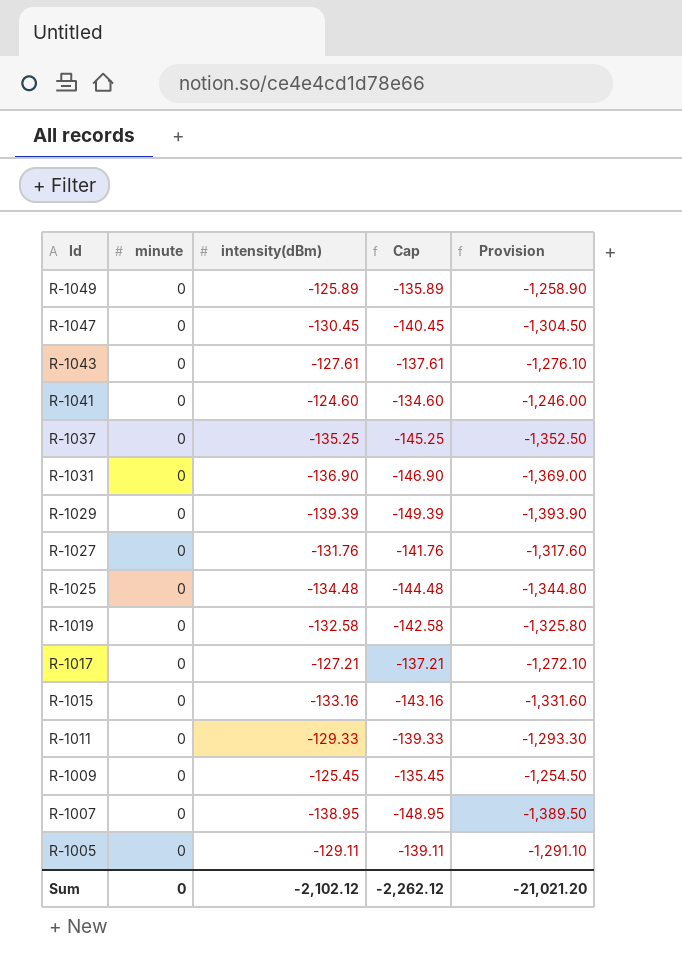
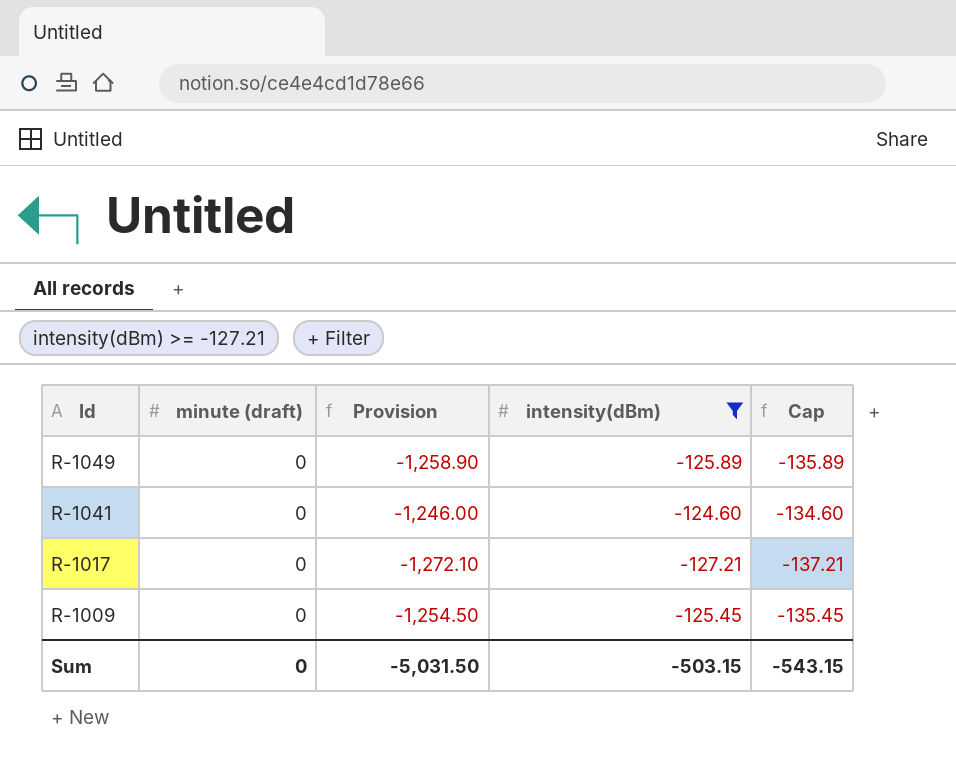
filter: none -> intensity(dBm) >= -127.21
column name: minute -> minute (draft)
column Provision | position: 5 -> 3
Sum | Provision: -21,021.20 -> -5,031.50
Sum | intensity(dBm): -2,102.12 -> -503.15
Sum | Cap: -2,262.12 -> -543.15

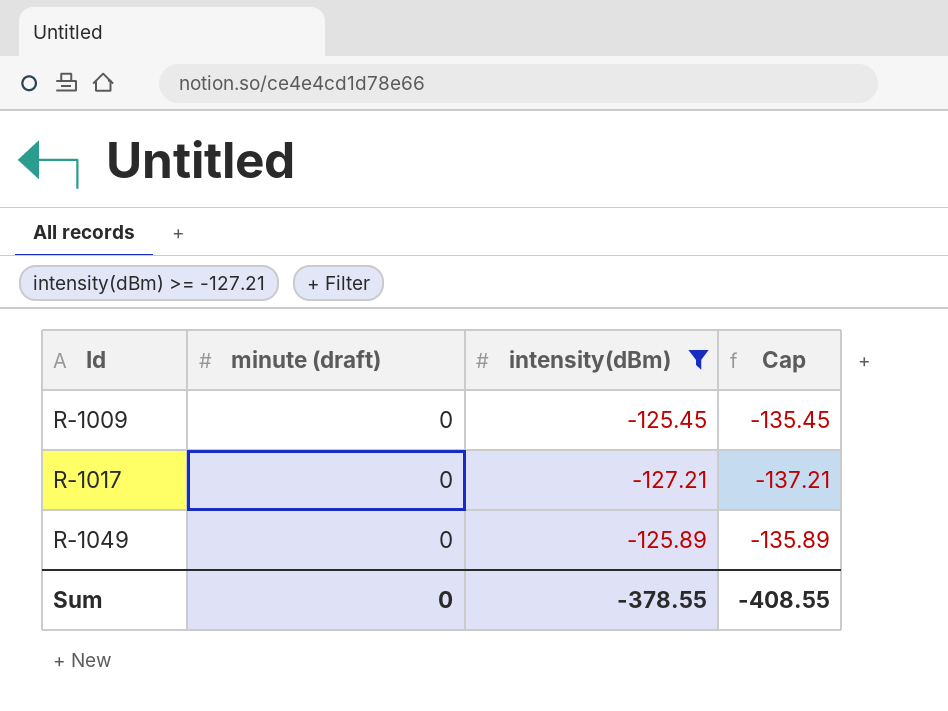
row order: Id descending -> Id ascending
column Provision | formula: [intensity(dBm)] * 10 -> none
row R-1041: 0 | -1,246.00 | -124.60 | -134.60 -> none
Sum | intensity(dBm): -503.15 -> -378.55
Sum | Cap: -543.15 -> -408.55

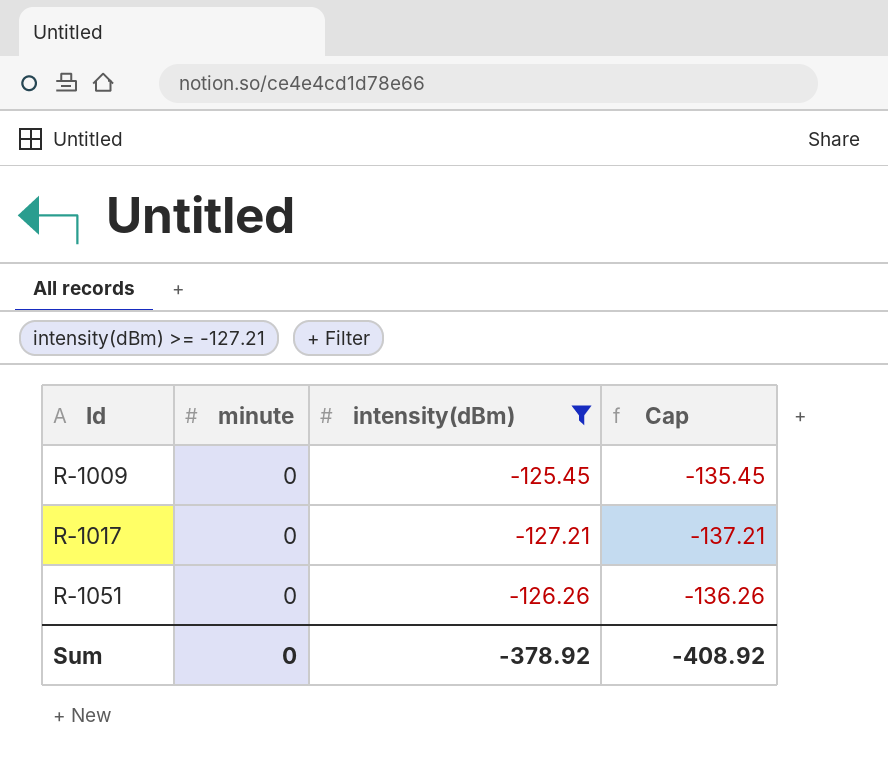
column name: minute (draft) -> minute
row R-1049: 0 | -125.89 | -135.89 -> none
row R-1051: none -> 0 | -126.26 | -136.26
Sum | intensity(dBm): -378.55 -> -378.92
Sum | Cap: -408.55 -> -408.92

